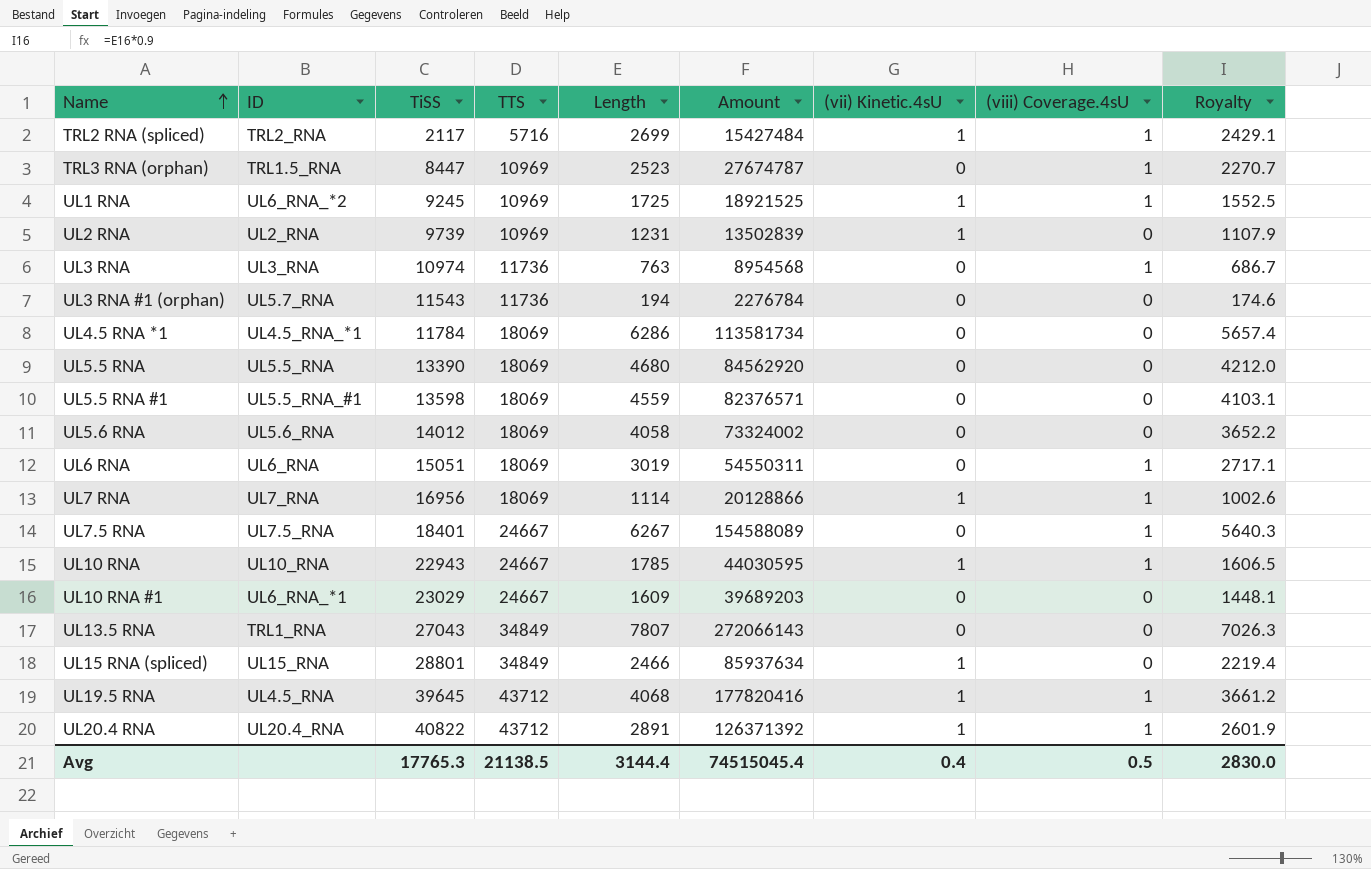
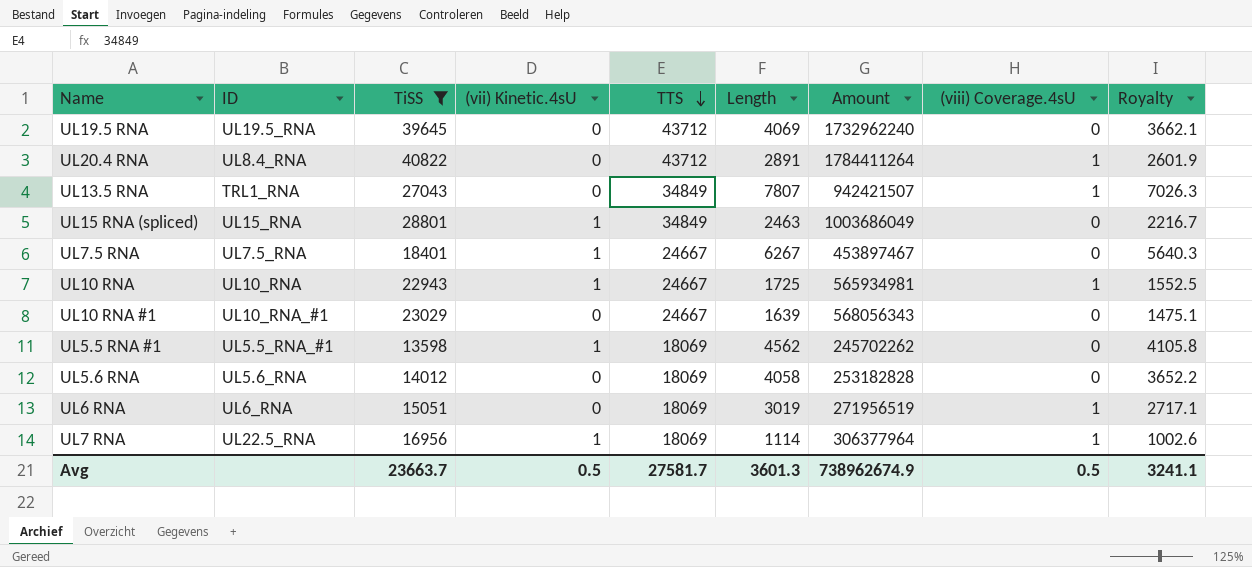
filter: none -> TiSS >= 13598
row order: Name ascending -> TTS descending
column (vii) Kinetic.4sU | position: 7 -> 4
column Amount | formula: [TTS] * [Length] -> [TiSS] * [TTS]
UL19.5 RNA | ID: UL4.5_RNA -> UL19.5_RNA
UL19.5 RNA | (vii) Kinetic.4sU: 1 -> 0
UL19.5 RNA | Length: 4068 -> 4069
UL19.5 RNA | (viii) Coverage.4sU: 1 -> 0
UL19.5 RNA | Royalty: 3661.2 -> 3662.1
UL20.4 RNA | ID: UL20.4_RNA -> UL8.4_RNA
UL20.4 RNA | (vii) Kinetic.4sU: 1 -> 0
UL13.5 RNA | (viii) Coverage.4sU: 0 -> 1
UL15 RNA (spliced) | Length: 2466 -> 2463
UL15 RNA (spliced) | Royalty: 2219.4 -> 2216.7
UL7.5 RNA | (vii) Kinetic.4sU: 0 -> 1
UL7.5 RNA | (viii) Coverage.4sU: 1 -> 0
UL10 RNA | Length: 1785 -> 1725
UL10 RNA | Royalty: 1606.5 -> 1552.5
UL10 RNA #1 | ID: UL6_RNA_*1 -> UL10_RNA_#1
UL10 RNA #1 | Length: 1609 -> 1639
UL10 RNA #1 | Royalty: 1448.1 -> 1475.1
UL5.5 RNA #1 | (vii) Kinetic.4sU: 0 -> 1
UL5.5 RNA #1 | Length: 4559 -> 4562
UL5.5 RNA #1 | Royalty: 4103.1 -> 4105.8
UL7 RNA | ID: UL7_RNA -> UL22.5_RNA
Avg | TiSS: 17765.3 -> 23663.7
Avg | (vii) Kinetic.4sU: 0.4 -> 0.5
Avg | TTS: 21138.5 -> 27581.7
Avg | Length: 3144.4 -> 3601.3
Avg | Amount: 74515045.4 -> 738962674.9
Avg | Royalty: 2830.0 -> 3241.1

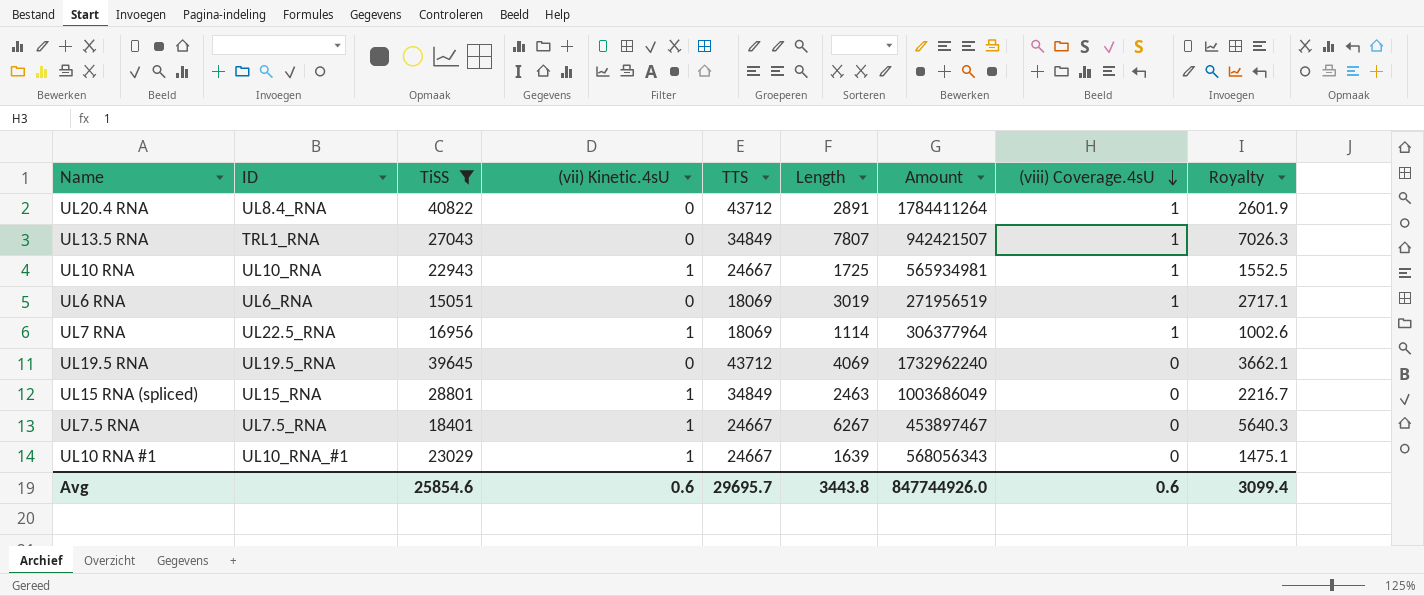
row order: TTS descending -> (viii) Coverage.4sU descending
row UL5.5 RNA #1: UL5.5_RNA_#1 | 13598 | 1 | 18069 | 4562 | 245702262 | 0 | 4105.8 -> none
row UL5.6 RNA: UL5.6_RNA | 14012 | 0 | 18069 | 4058 | 253182828 | 0 | 3652.2 -> none
UL10 RNA #1 | (vii) Kinetic.4sU: 0 -> 1
Avg | TiSS: 23663.7 -> 25854.6
Avg | (vii) Kinetic.4sU: 0.5 -> 0.6
Avg | TTS: 27581.7 -> 29695.7
Avg | Length: 3601.3 -> 3443.8
Avg | Amount: 738962674.9 -> 847744926.0
Avg | (viii) Coverage.4sU: 0.5 -> 0.6
Avg | Royalty: 3241.1 -> 3099.4

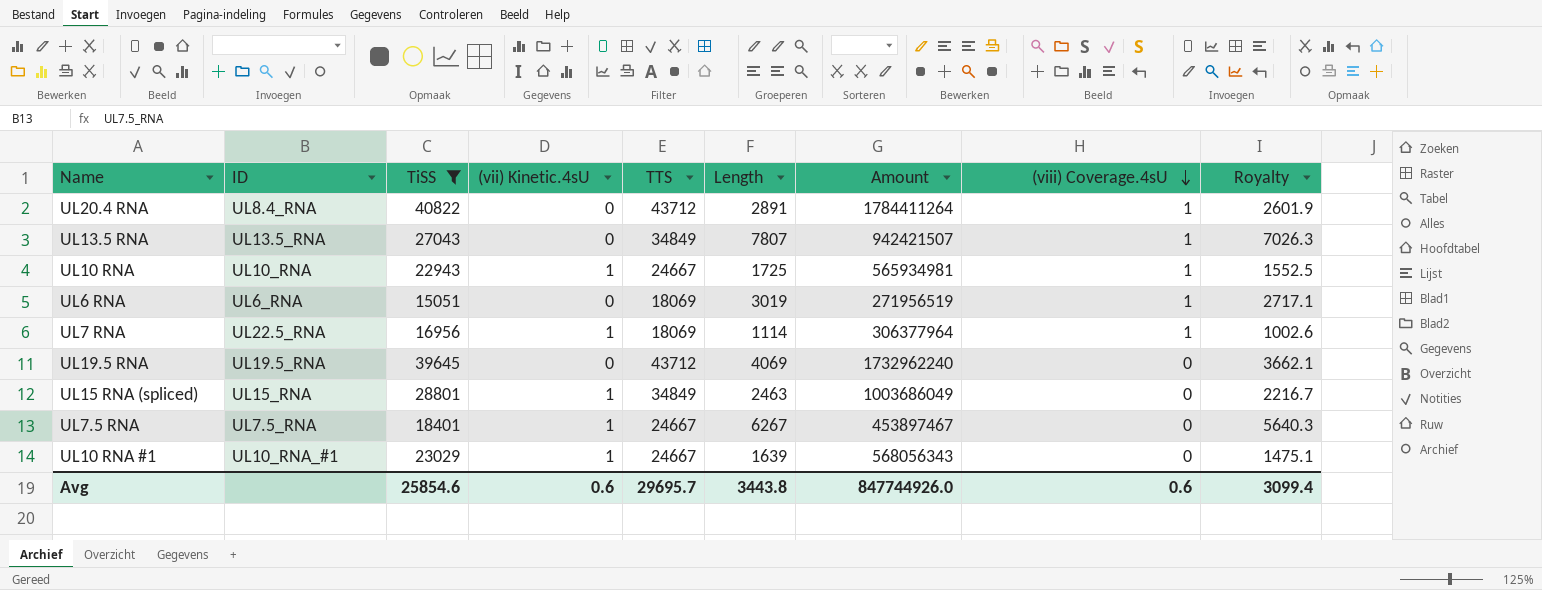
UL13.5 RNA | ID: TRL1_RNA -> UL13.5_RNA

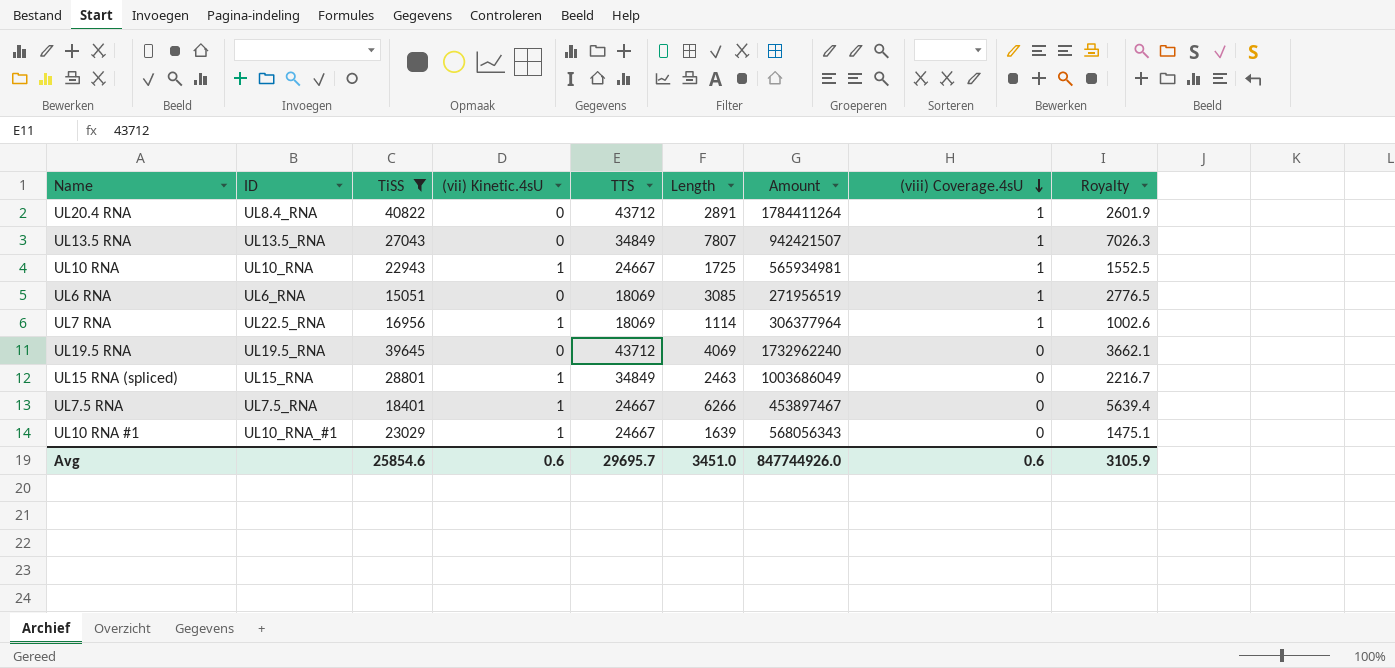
UL6 RNA | Length: 3019 -> 3085
UL6 RNA | Royalty: 2717.1 -> 2776.5
UL7.5 RNA | Length: 6267 -> 6266
UL7.5 RNA | Royalty: 5640.3 -> 5639.4
Avg | Length: 3443.8 -> 3451.0
Avg | Royalty: 3099.4 -> 3105.9

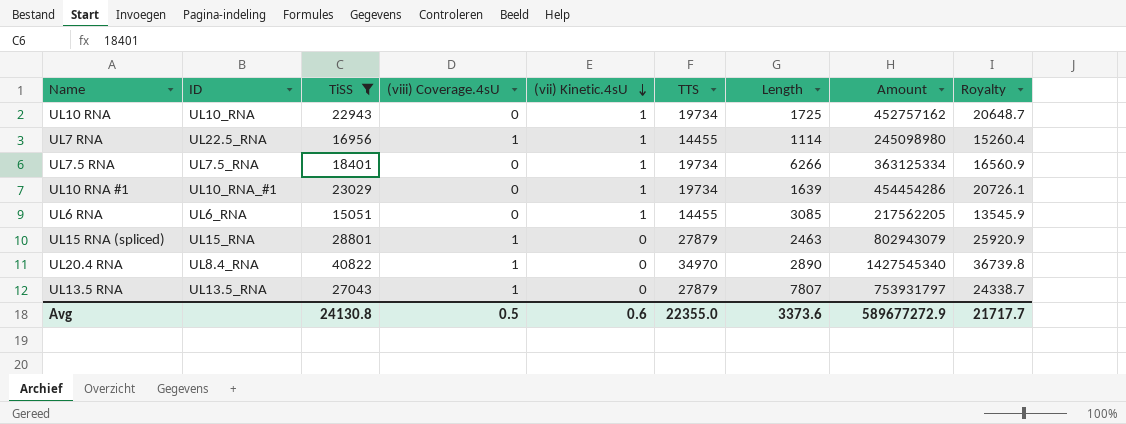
row order: (viii) Coverage.4sU descending -> (vii) Kinetic.4sU descending
column (viii) Coverage.4sU | position: 8 -> 4
column Royalty | formula: [Length] * 0.9 -> [TiSS] * 0.9
row UL19.5 RNA: UL19.5_RNA | 39645 | 0 | 43712 | 4069 | 1732962240 | 0 | 3662.1 -> none
UL10 RNA | (viii) Coverage.4sU: 1 -> 0
UL10 RNA | TTS: 24667 -> 19734
UL10 RNA | Amount: 565934981 -> 452757162
UL7 RNA | TTS: 18069 -> 14455
UL7 RNA | Amount: 306377964 -> 245098980
UL7.5 RNA | TTS: 24667 -> 19734
UL7.5 RNA | Amount: 453897467 -> 363125334
UL10 RNA #1 | TTS: 24667 -> 19734
UL10 RNA #1 | Amount: 568056343 -> 454454286
UL6 RNA | (viii) Coverage.4sU: 1 -> 0
UL6 RNA | (vii) Kinetic.4sU: 0 -> 1
UL6 RNA | TTS: 18069 -> 14455
UL6 RNA | Amount: 271956519 -> 217562205
UL15 RNA (spliced) | (viii) Coverage.4sU: 0 -> 1
UL15 RNA (spliced) | (vii) Kinetic.4sU: 1 -> 0
UL15 RNA (spliced) | TTS: 34849 -> 27879
UL15 RNA (spliced) | Amount: 1003686049 -> 802943079
UL20.4 RNA | TTS: 43712 -> 34970
UL20.4 RNA | Length: 2891 -> 2890
UL20.4 RNA | Amount: 1784411264 -> 1427545340
UL13.5 RNA | TTS: 34849 -> 27879
UL13.5 RNA | Amount: 942421507 -> 753931797
Avg | TiSS: 25854.6 -> 24130.8
Avg | (viii) Coverage.4sU: 0.6 -> 0.5
Avg | TTS: 29695.7 -> 22355.0
Avg | Length: 3451.0 -> 3373.6
Avg | Amount: 847744926.0 -> 589677272.9
Avg | Royalty: 3105.9 -> 21717.7

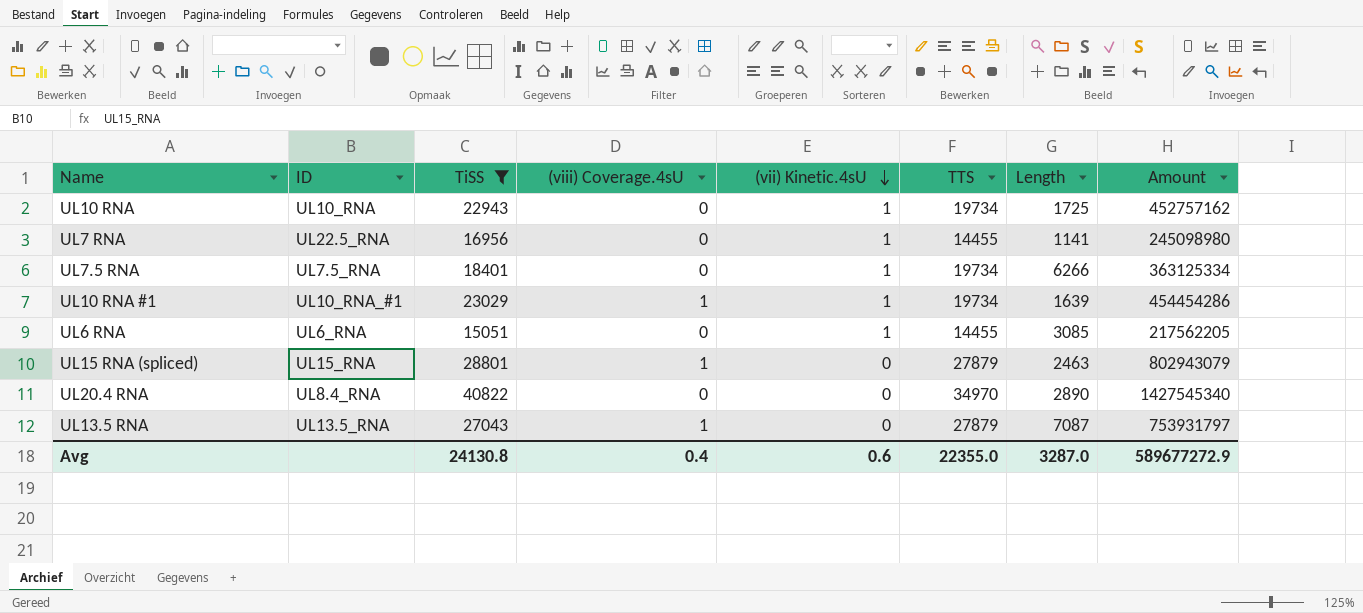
column Royalty | formula: [TiSS] * 0.9 -> none
UL7 RNA | (viii) Coverage.4sU: 1 -> 0
UL7 RNA | Length: 1114 -> 1141
UL10 RNA #1 | (viii) Coverage.4sU: 0 -> 1
UL20.4 RNA | (viii) Coverage.4sU: 1 -> 0
UL13.5 RNA | Length: 7807 -> 7087
Avg | (viii) Coverage.4sU: 0.5 -> 0.4
Avg | Length: 3373.6 -> 3287.0

